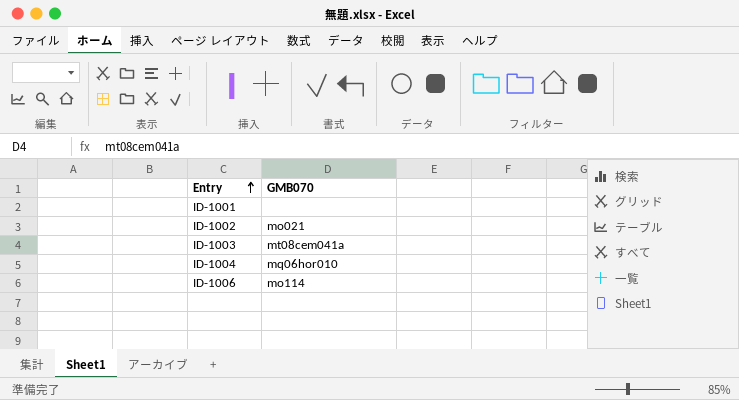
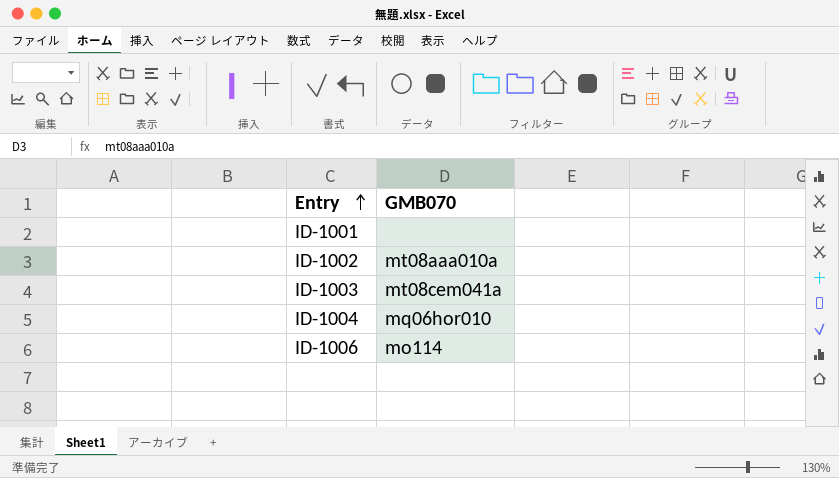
ID-1002 | GMB070: mo021 -> mt08aaa010a

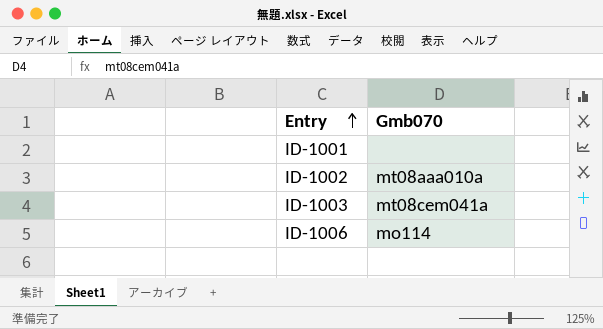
column name: GMB070 -> Gmb070
row ID-1004: mq06hor010 -> none

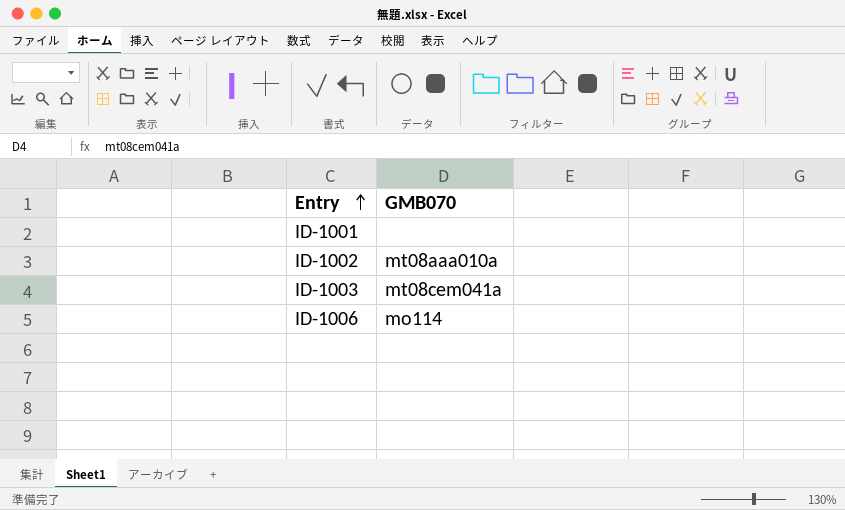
column name: Gmb070 -> GMB070

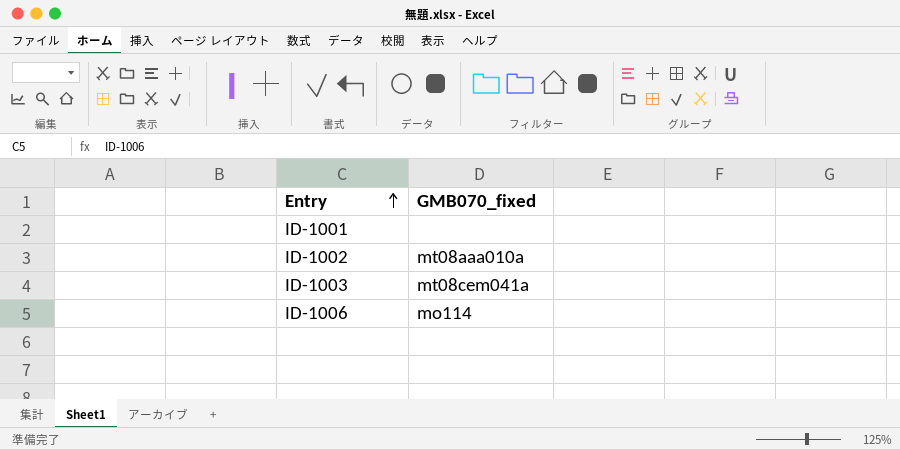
column name: GMB070 -> GMB070_fixed

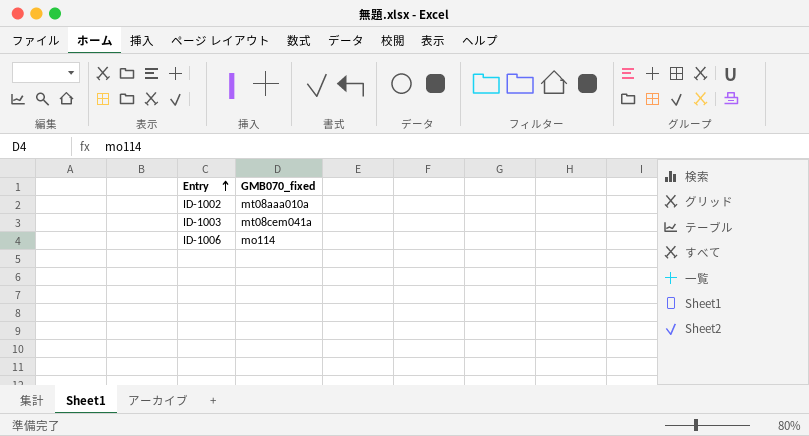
row ID-1001: none -> none

